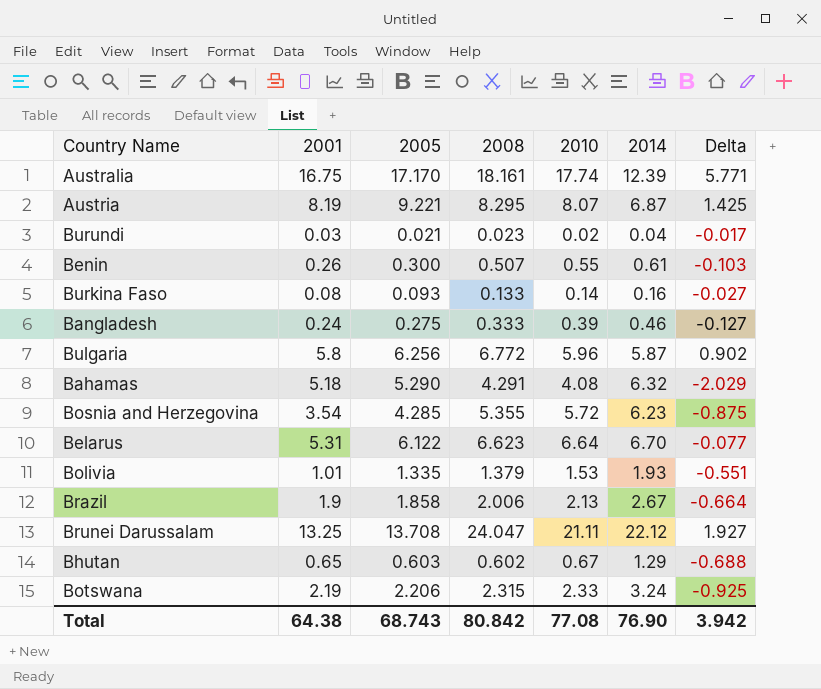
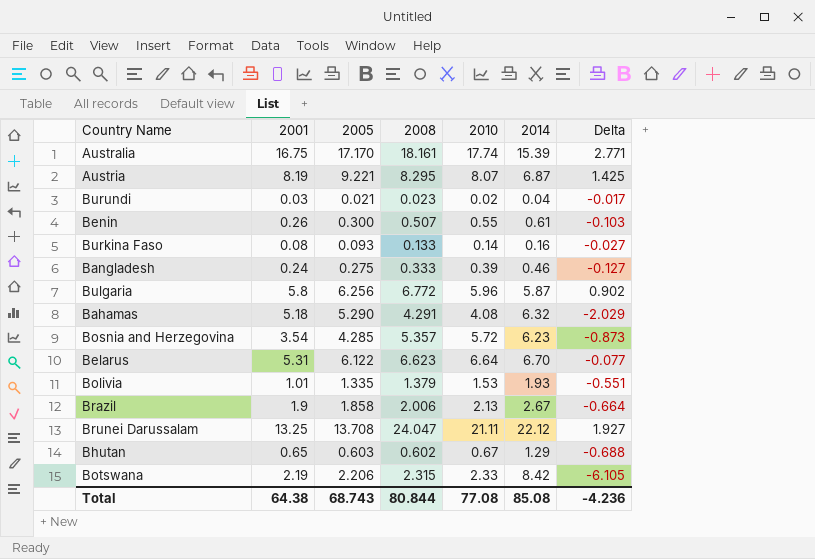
Australia | 2014: 12.39 -> 15.39
Australia | Delta: 5.771 -> 2.771
Bosnia and Herzegovina | 2008: 5.355 -> 5.357
Bosnia and Herzegovina | Delta: -0.875 -> -0.873
Botswana | 2014: 3.24 -> 8.42
Botswana | Delta: -0.925 -> -6.105
Total | 2008: 80.842 -> 80.844
Total | 2014: 76.90 -> 85.08
Total | Delta: 3.942 -> -4.236

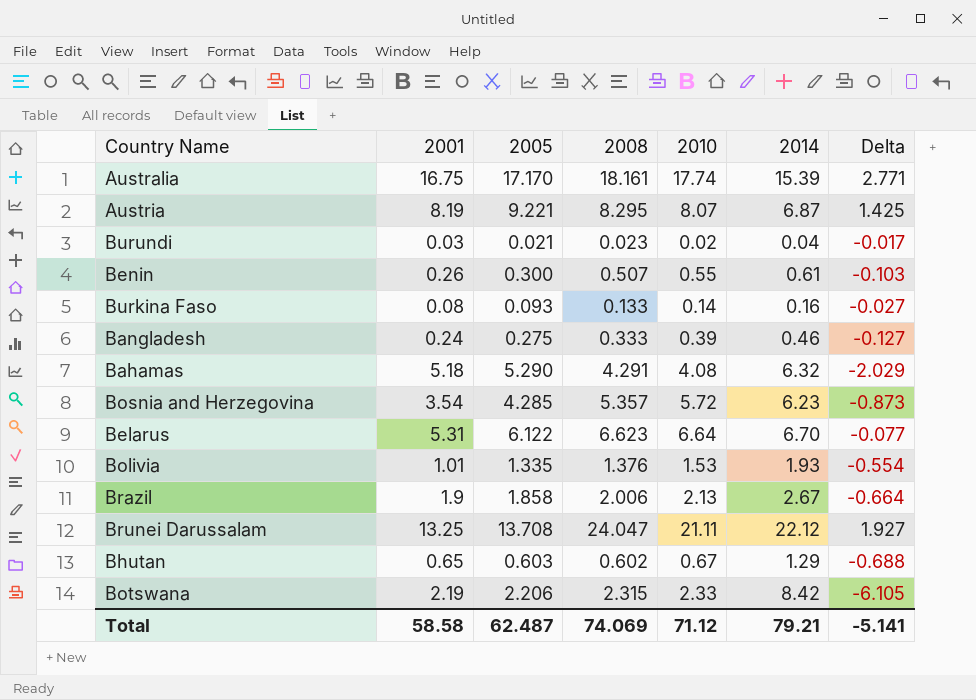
row Bulgaria: 5.8 | 6.256 | 6.772 | 5.96 | 5.87 | 0.902 -> none
Bolivia | 2008: 1.379 -> 1.376
Bolivia | Delta: -0.551 -> -0.554
Total | 2001: 64.38 -> 58.58
Total | 2005: 68.743 -> 62.487
Total | 2008: 80.844 -> 74.069
Total | 2010: 77.08 -> 71.12
Total | 2014: 85.08 -> 79.21
Total | Delta: -4.236 -> -5.141

